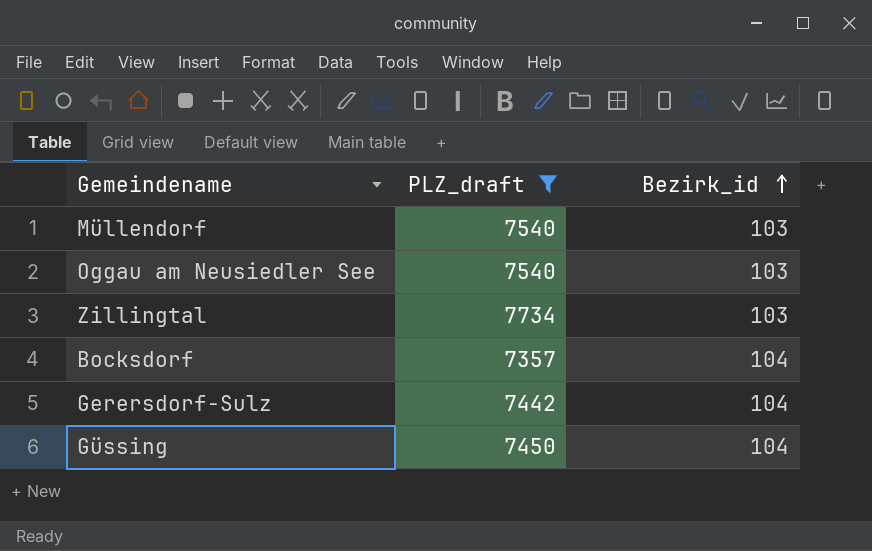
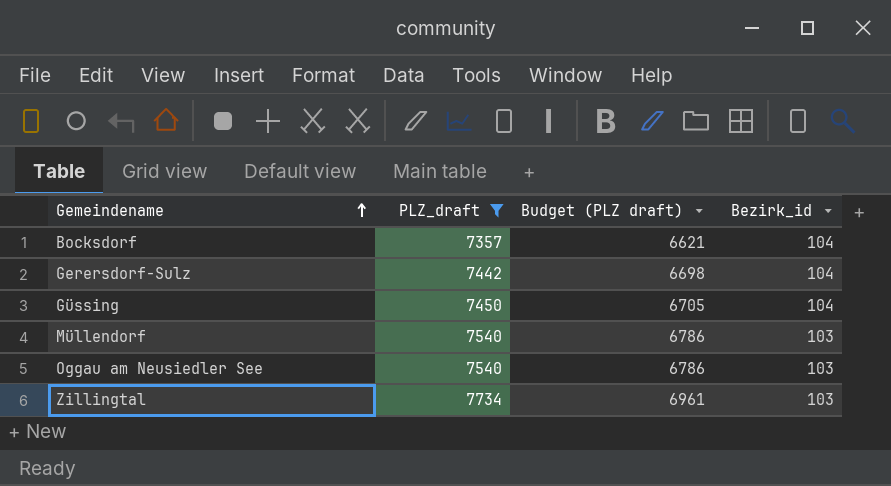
row order: Bezirk_id ascending -> Gemeindename ascending
column Budget (PLZ draft) | formula: none -> [PLZ_draft] * 0.9

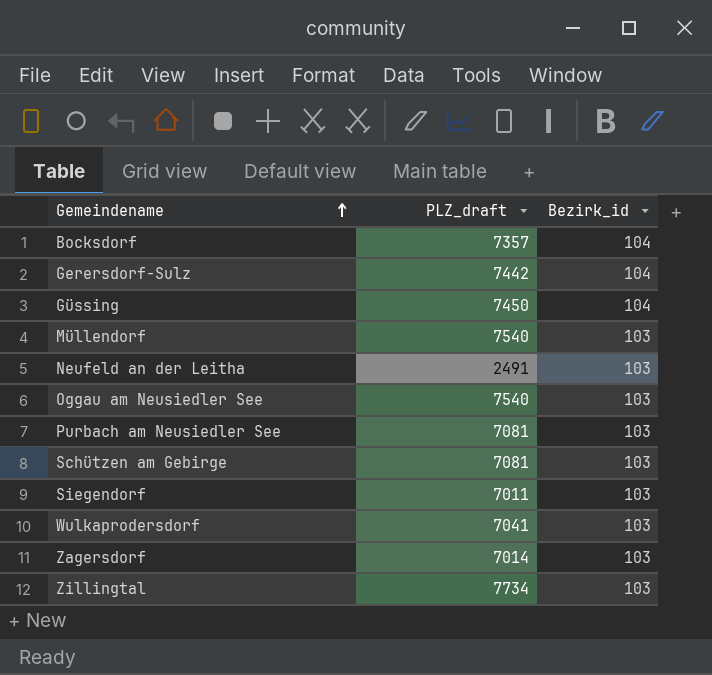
filter: PLZ_draft >= 7357 -> none
column Budget (PLZ draft) | formula: [PLZ_draft] * 0.9 -> none

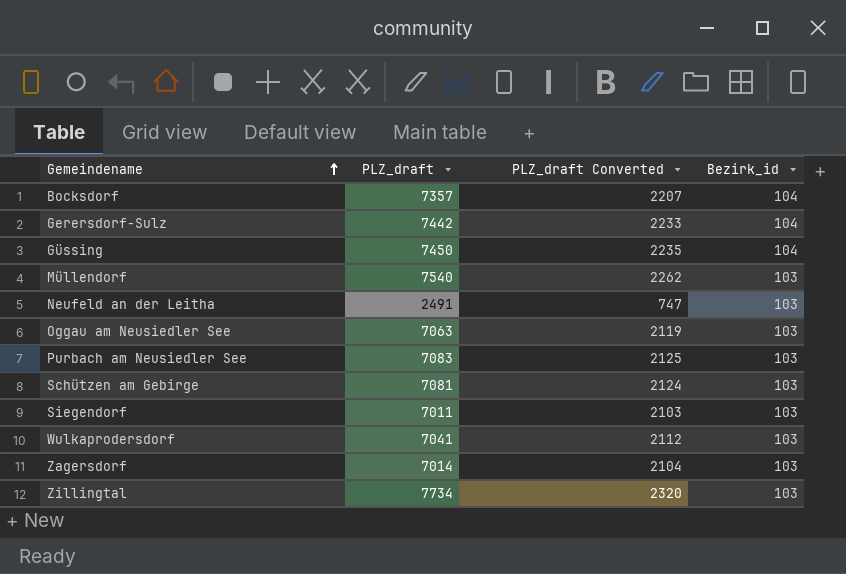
column PLZ_draft Converted | formula: none -> [PLZ_draft] * 0.3
Oggau am Neusiedler See | PLZ_draft: 7540 -> 7063
Purbach am Neusiedler See | PLZ_draft: 7081 -> 7083

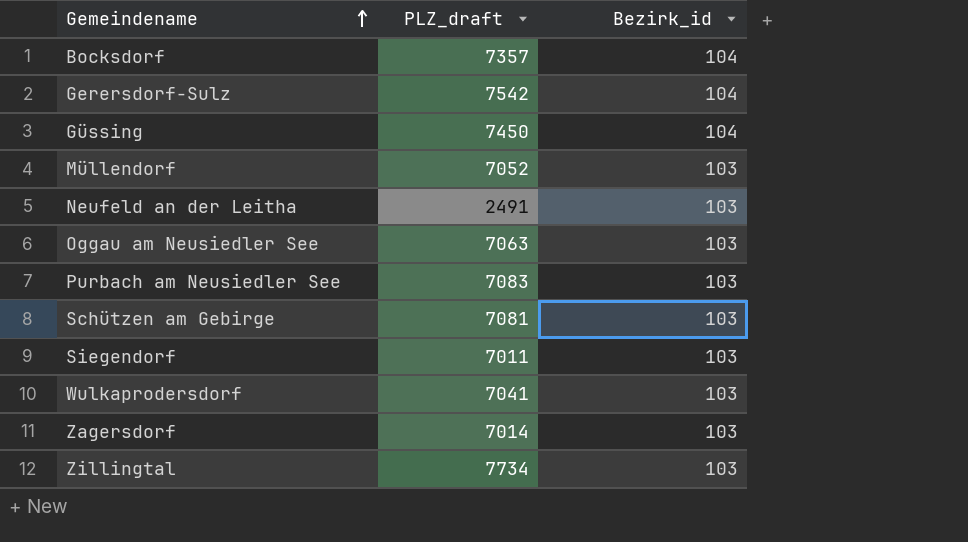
column PLZ_draft Converted | formula: [PLZ_draft] * 0.3 -> none
Gerersdorf-Sulz | PLZ_draft: 7442 -> 7542
Müllendorf | PLZ_draft: 7540 -> 7052

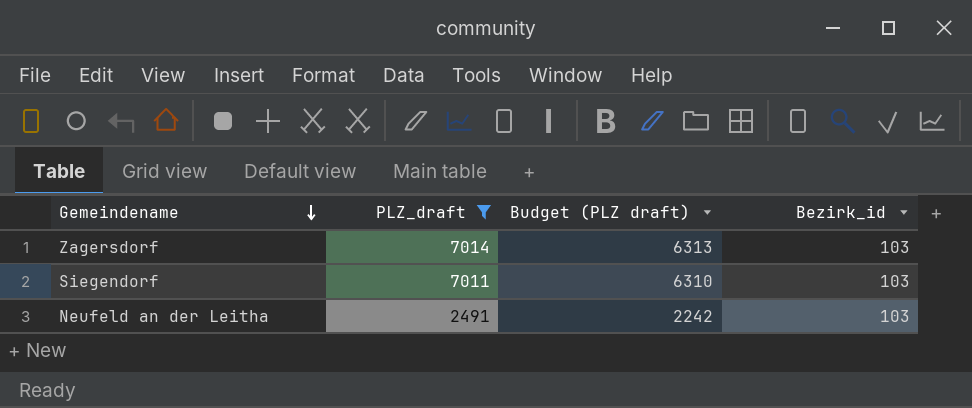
filter: none -> PLZ_draft <= 7014
row order: Gemeindename ascending -> Gemeindename descending
column Budget (PLZ draft) | formula: none -> [PLZ_draft] * 0.9

